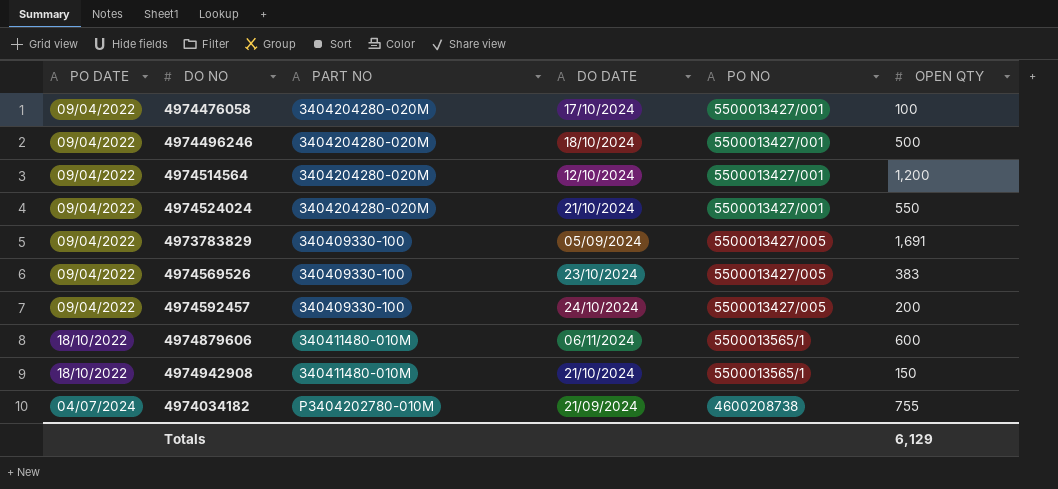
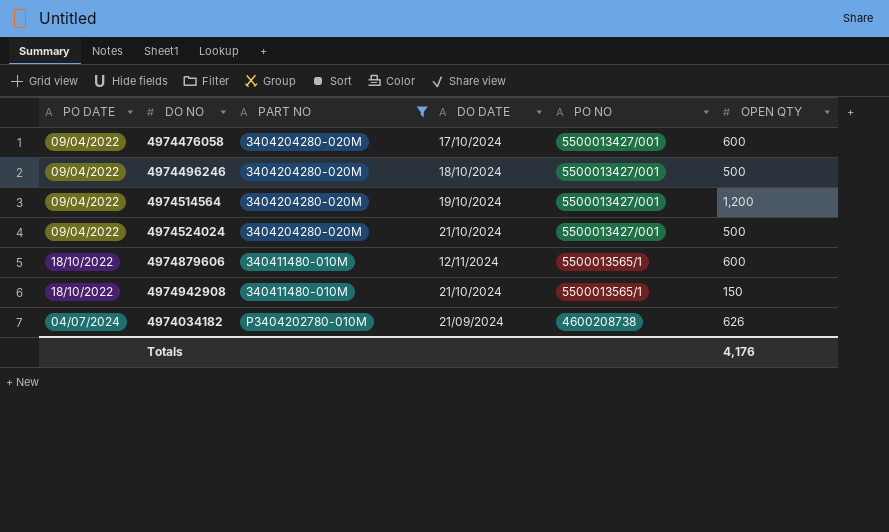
filter: none -> PART NO != 340409330-100
4974476058 | OPEN QTY: 100 -> 600
4974514564 | DO DATE: 12/10/2024 -> 19/10/2024
4974524024 | OPEN QTY: 550 -> 500
4974879606 | DO DATE: 06/11/2024 -> 12/11/2024
4974034182 | OPEN QTY: 755 -> 626
Totals | OPEN QTY: 6,129 -> 4,176

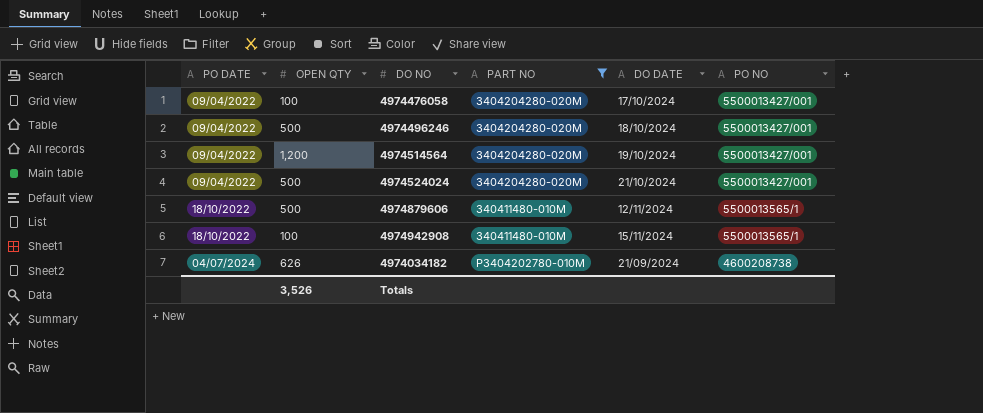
column OPEN QTY | position: 6 -> 2
4974476058 | OPEN QTY: 600 -> 100
4974879606 | OPEN QTY: 600 -> 500
4974942908 | OPEN QTY: 150 -> 100
4974942908 | DO DATE: 21/10/2024 -> 15/11/2024
Totals | OPEN QTY: 4,176 -> 3,526

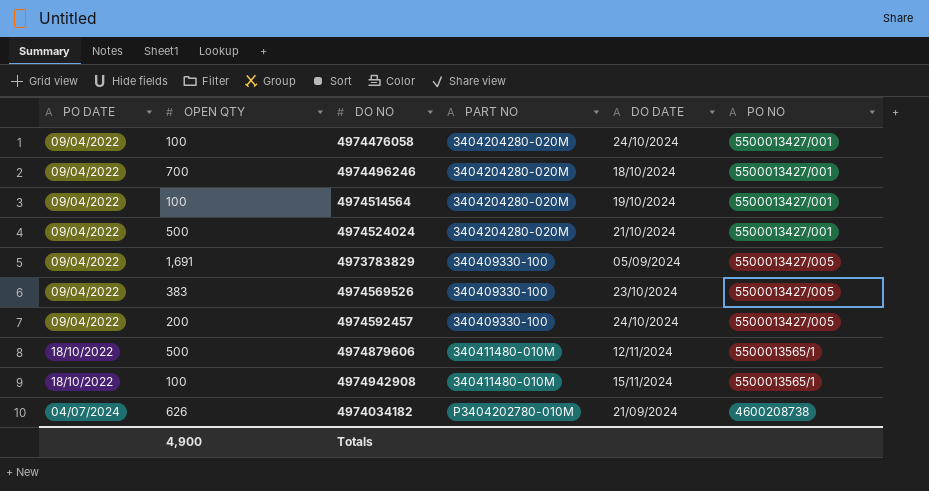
filter: PART NO != 340409330-100 -> none
4974476058 | DO DATE: 17/10/2024 -> 24/10/2024
4974496246 | OPEN QTY: 500 -> 700
4974514564 | OPEN QTY: 1,200 -> 100
Totals | OPEN QTY: 3,526 -> 4,900

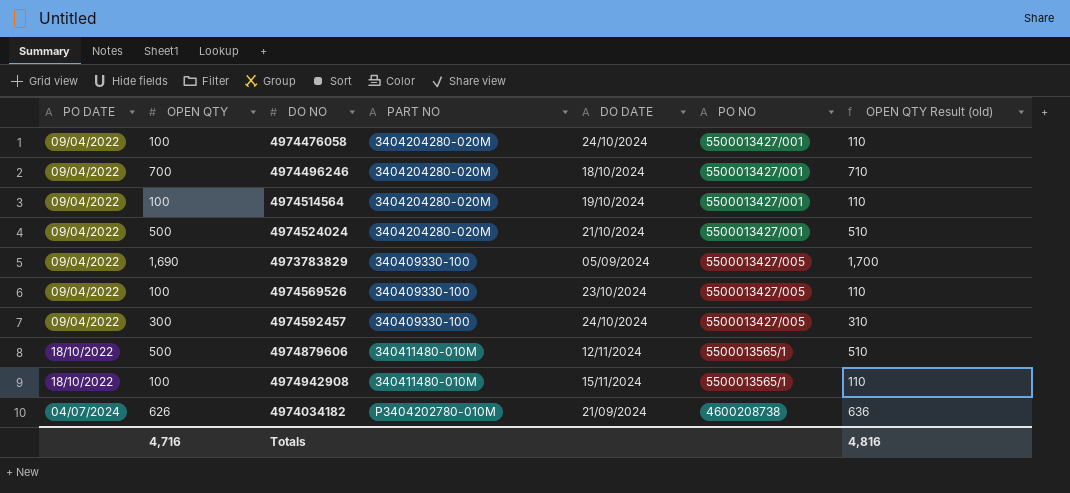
column OPEN QTY Result (old) | formula: none -> [OPEN QTY] + 10
4973783829 | OPEN QTY: 1,691 -> 1,690
4974569526 | OPEN QTY: 383 -> 100
4974592457 | OPEN QTY: 200 -> 300
Totals | OPEN QTY: 4,900 -> 4,716

